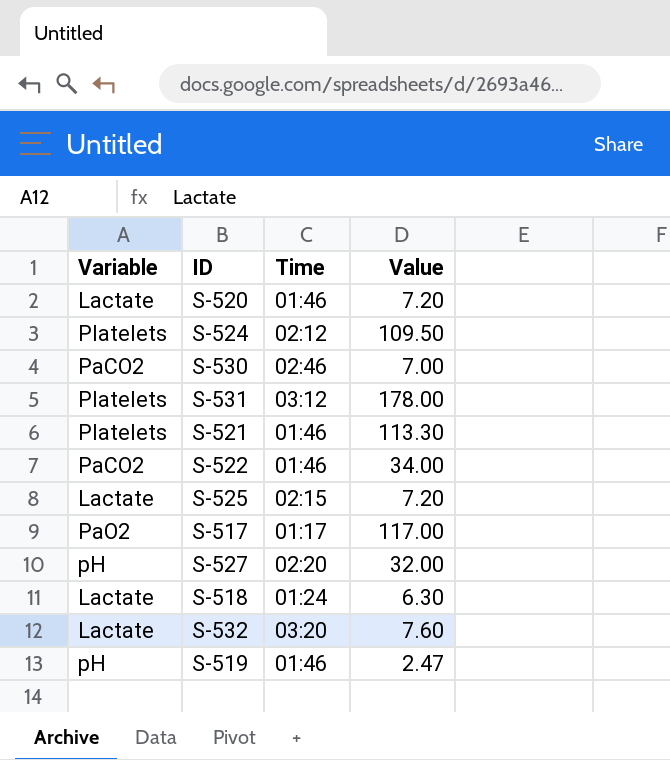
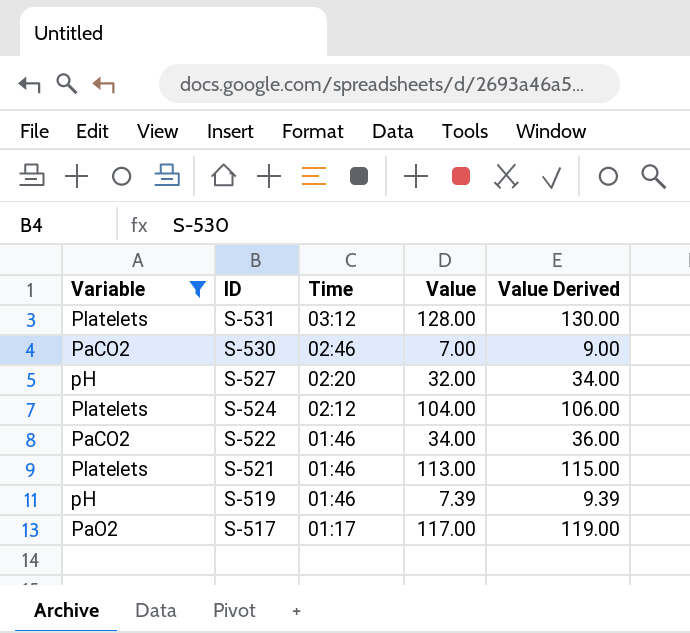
filter: none -> Variable != Lactate
row order: none -> ID descending
column Value Derived | formula: none -> [Value] + 2
S-531 | Value: 178.00 -> 128.00
S-524 | Value: 109.50 -> 104.00
S-521 | Value: 113.30 -> 113.00
S-519 | Value: 2.47 -> 7.39

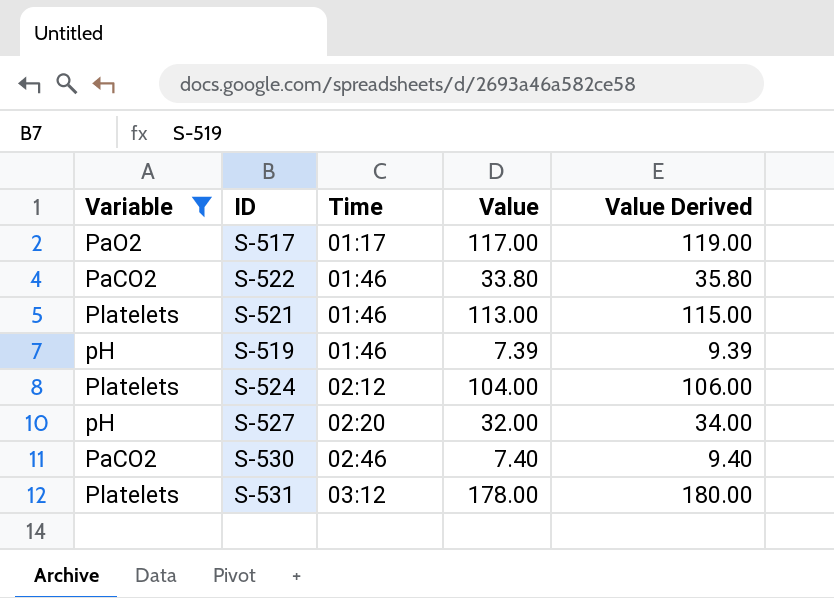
row order: ID descending -> Time ascending
S-522 | Value: 34.00 -> 33.80
S-522 | Value Derived: 36.00 -> 35.80
S-530 | Value: 7.00 -> 7.40
S-530 | Value Derived: 9.00 -> 9.40
S-531 | Value: 128.00 -> 178.00
S-531 | Value Derived: 130.00 -> 180.00

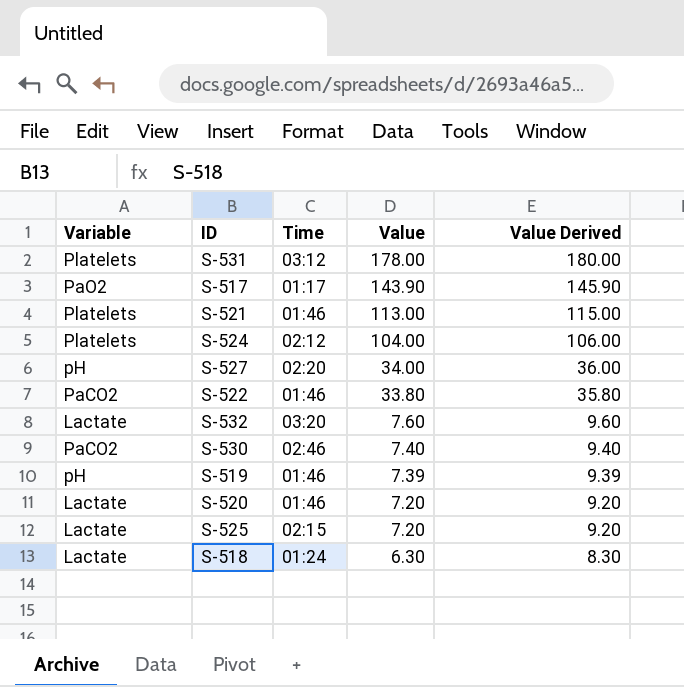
filter: Variable != Lactate -> none
row order: Time ascending -> Value descending
S-517 | Value: 117.00 -> 143.90
S-517 | Value Derived: 119.00 -> 145.90
S-527 | Value: 32.00 -> 34.00
S-527 | Value Derived: 34.00 -> 36.00

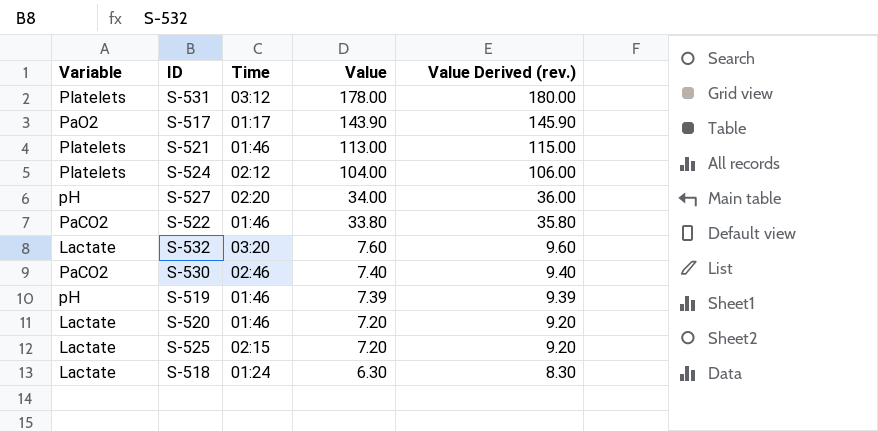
column name: Value Derived -> Value Derived (rev.)

